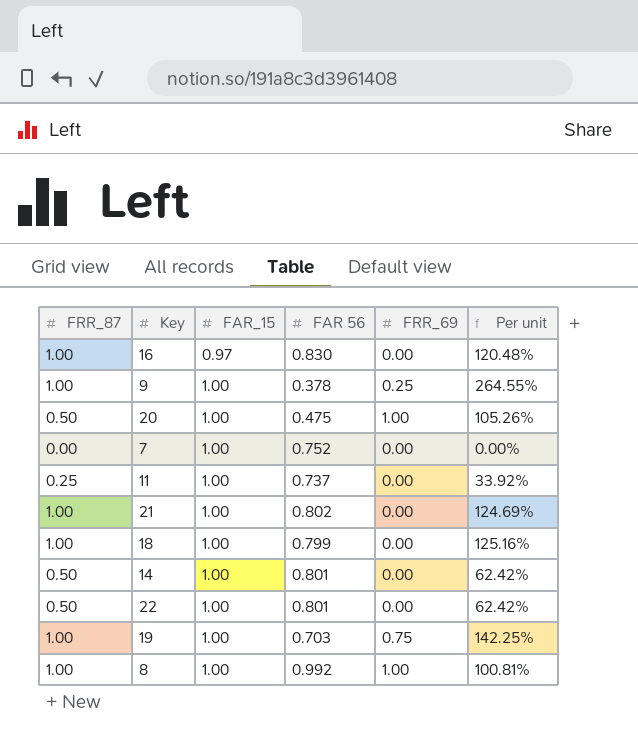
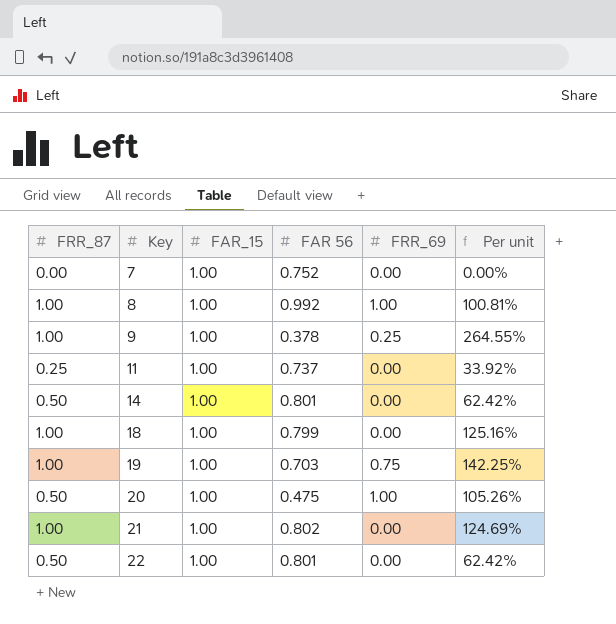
row order: FAR_15 ascending -> Key ascending
row 16: 1.00 | 0.97 | 0.830 | 0.00 | 120.48% -> none

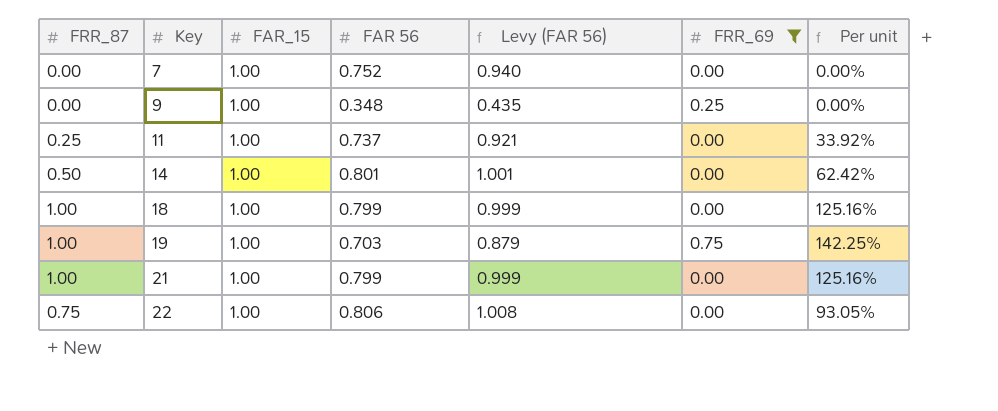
filter: none -> FRR_69 != 1.00
column Levy (FAR 56) | formula: none -> [FAR 56] * 1.25
9 | FRR_87: 1.00 -> 0.00
9 | FAR 56: 0.378 -> 0.348
9 | Per unit: 264.55% -> 0.00%
21 | FAR 56: 0.802 -> 0.799
21 | Per unit: 124.69% -> 125.16%
22 | FRR_87: 0.50 -> 0.75
22 | FAR 56: 0.801 -> 0.806
22 | Per unit: 62.42% -> 93.05%

